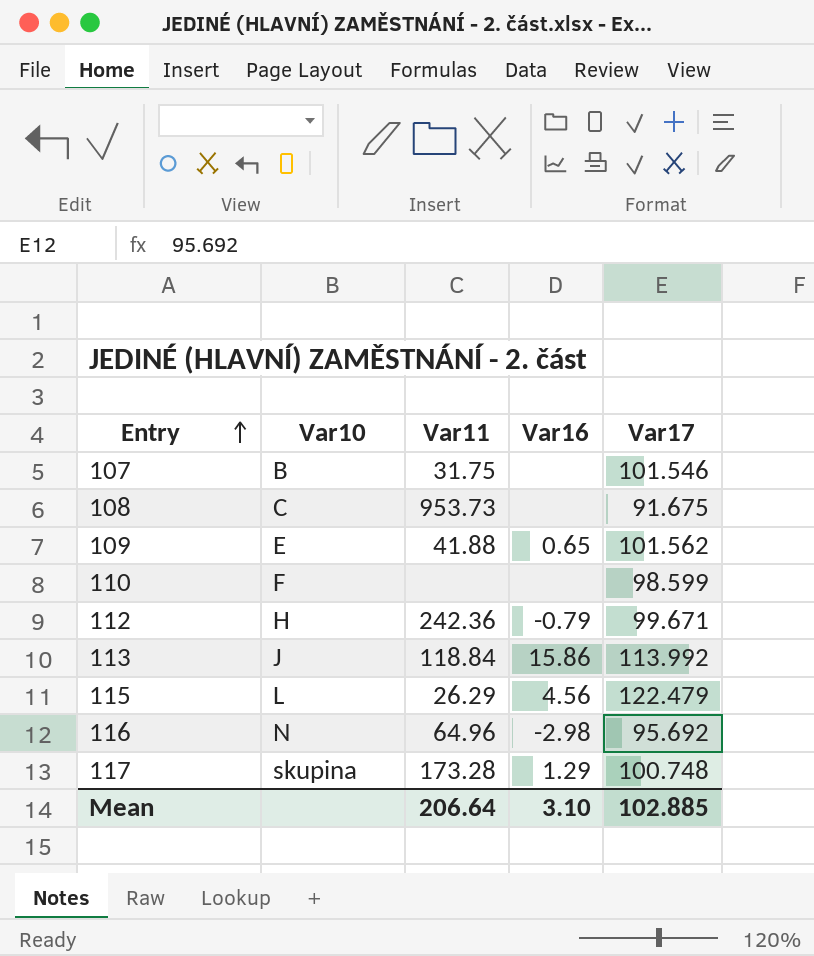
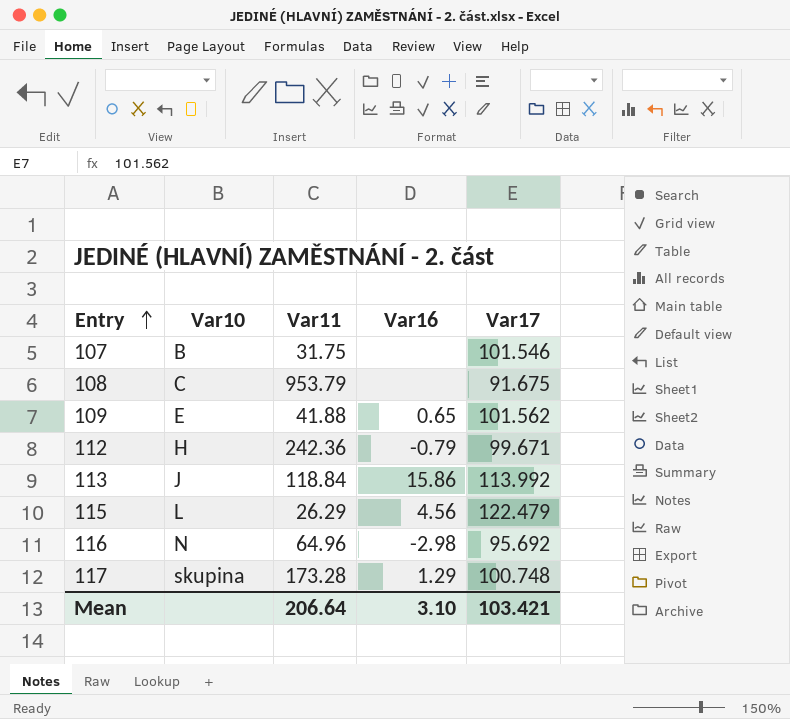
row 110: F | none | none | 98.599 -> none
108 | Var11: 953.73 -> 953.79
Mean | Var17: 102.885 -> 103.421

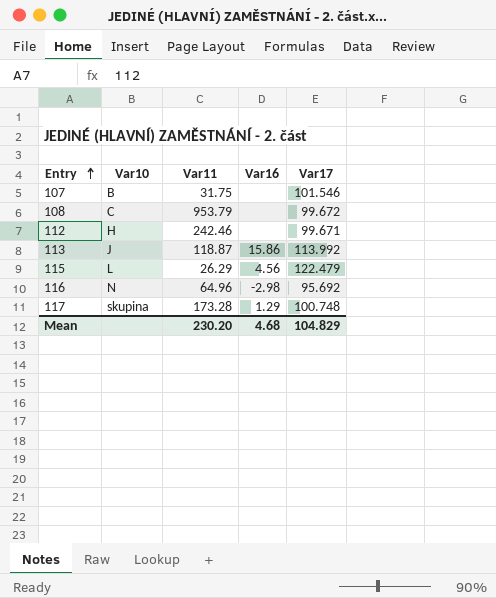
row 109: E | 41.88 | 0.65 | 101.562 -> none
108 | Var17: 91.675 -> 99.672
112 | Var11: 242.36 -> 242.46
112 | Var16: -0.79 -> none
113 | Var11: 118.84 -> 118.87
Mean | Var11: 206.64 -> 230.20
Mean | Var16: 3.10 -> 4.68
Mean | Var17: 103.421 -> 104.829

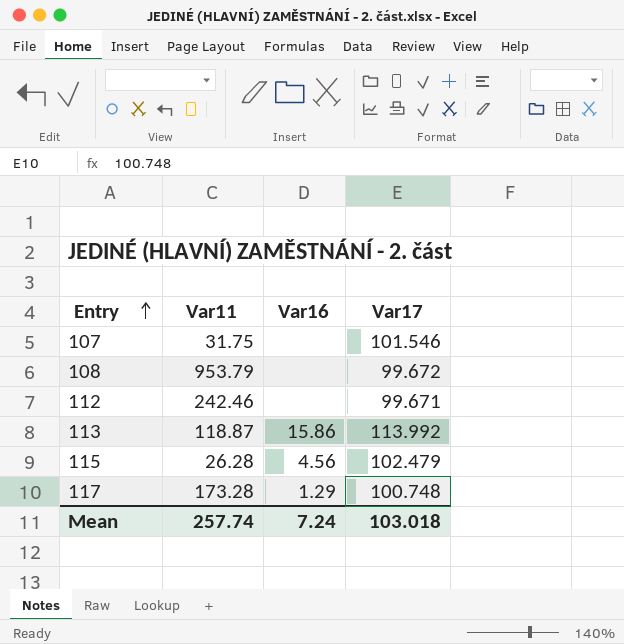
column Var10 | position: 2 -> none
row 116: N | 64.96 | -2.98 | 95.692 -> none
115 | Var11: 26.29 -> 26.28
115 | Var17: 122.479 -> 102.479
Mean | Var11: 230.20 -> 257.74
Mean | Var16: 4.68 -> 7.24
Mean | Var17: 104.829 -> 103.018

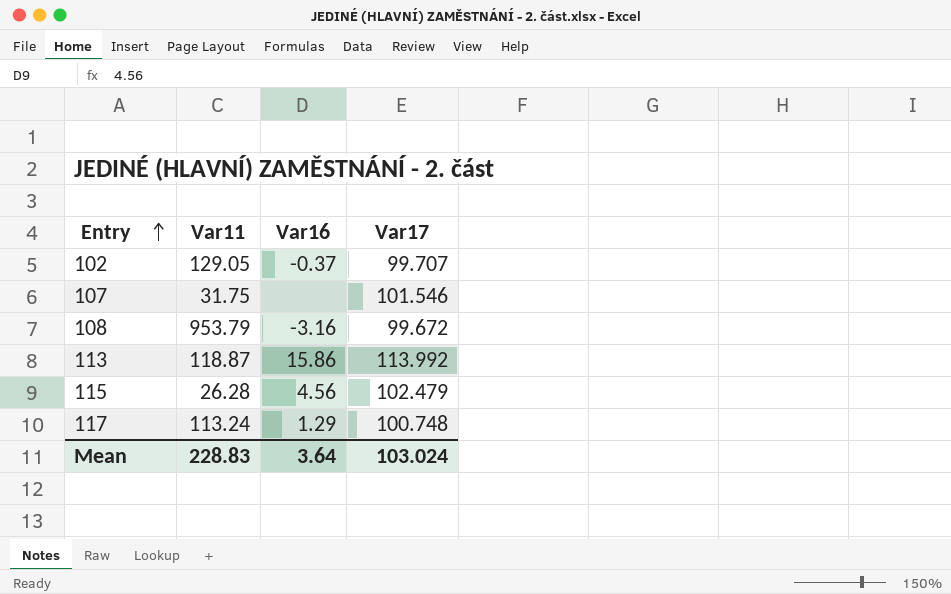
row 112: 242.46 | none | 99.671 -> none
row 102: none -> 129.05 | -0.37 | 99.707
108 | Var16: none -> -3.16
117 | Var11: 173.28 -> 113.24
Mean | Var11: 257.74 -> 228.83
Mean | Var16: 7.24 -> 3.64
Mean | Var17: 103.018 -> 103.024

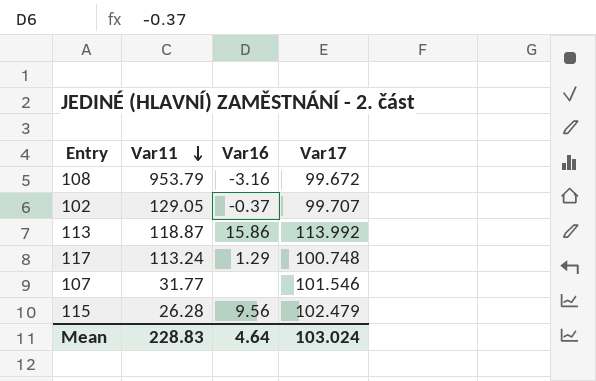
row order: Entry ascending -> Var11 descending
107 | Var11: 31.75 -> 31.77
115 | Var16: 4.56 -> 9.56
Mean | Var16: 3.64 -> 4.64

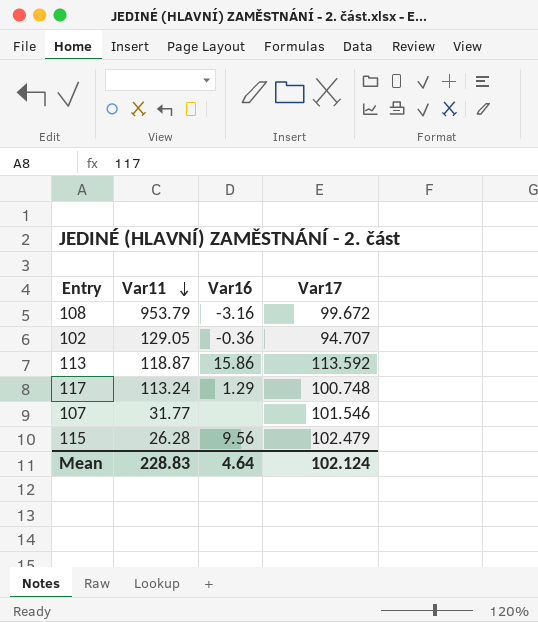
102 | Var16: -0.37 -> -0.36
102 | Var17: 99.707 -> 94.707
113 | Var17: 113.992 -> 113.592
Mean | Var17: 103.024 -> 102.124

